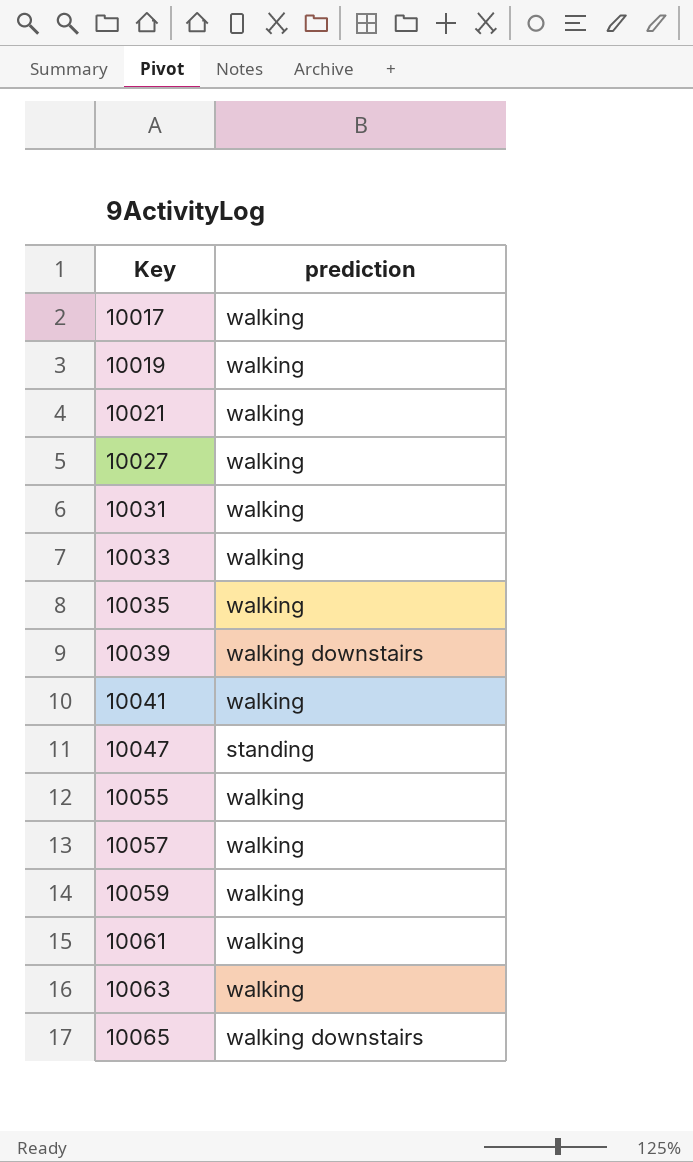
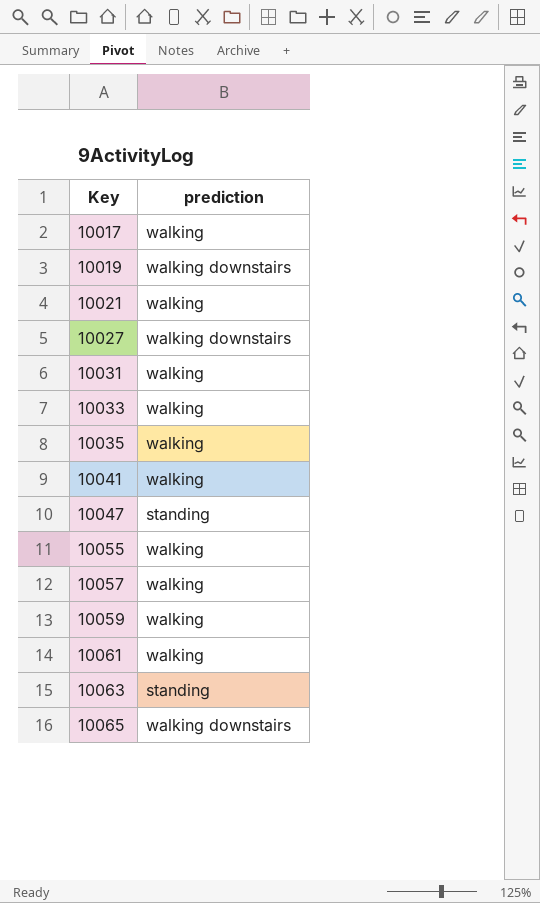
row 10039: walking downstairs -> none
10019 | prediction: walking -> walking downstairs
10027 | prediction: walking -> walking downstairs
10063 | prediction: walking -> standing

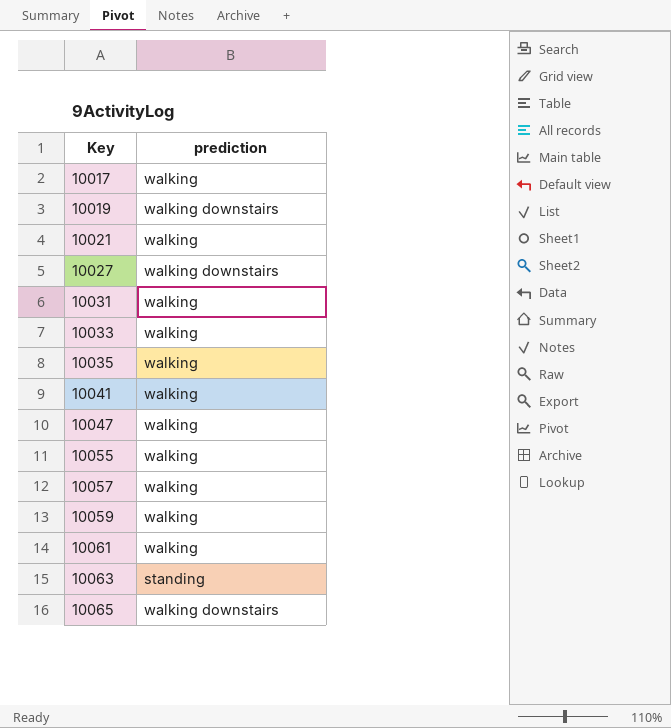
10047 | prediction: standing -> walking

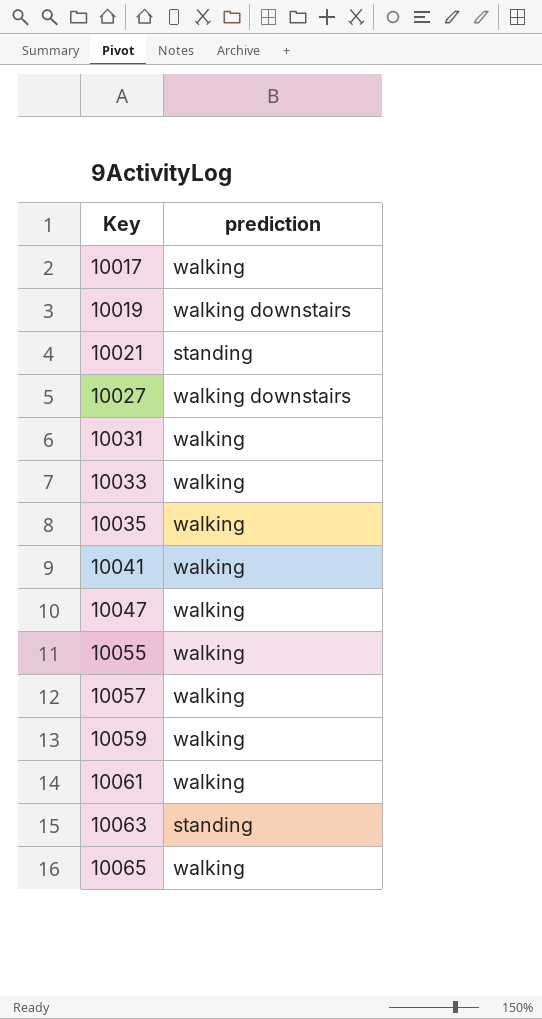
10021 | prediction: walking -> standing
10065 | prediction: walking downstairs -> walking

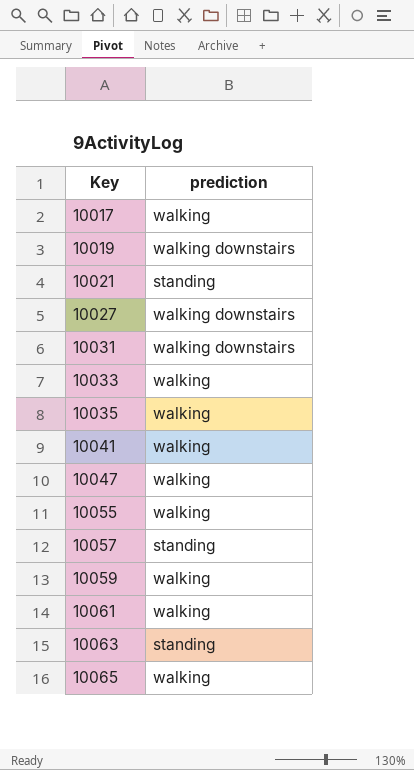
10031 | prediction: walking -> walking downstairs
10057 | prediction: walking -> standing

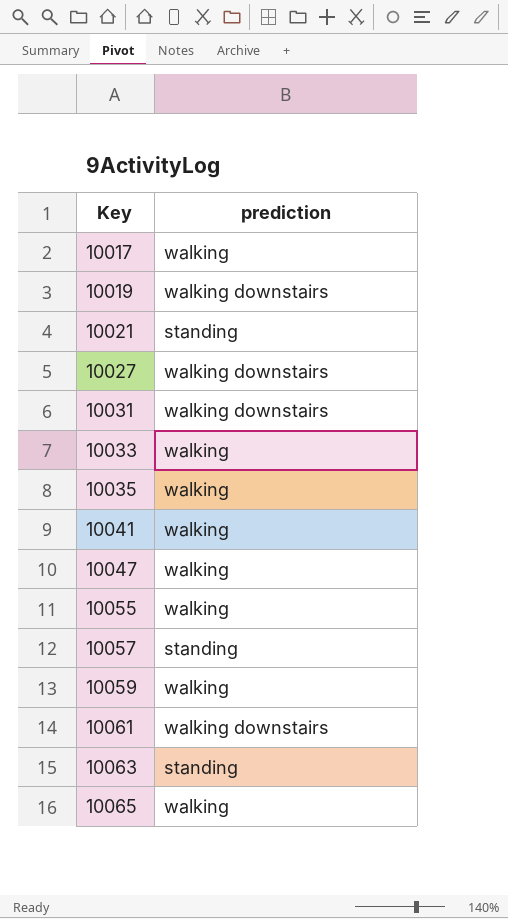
10061 | prediction: walking -> walking downstairs

